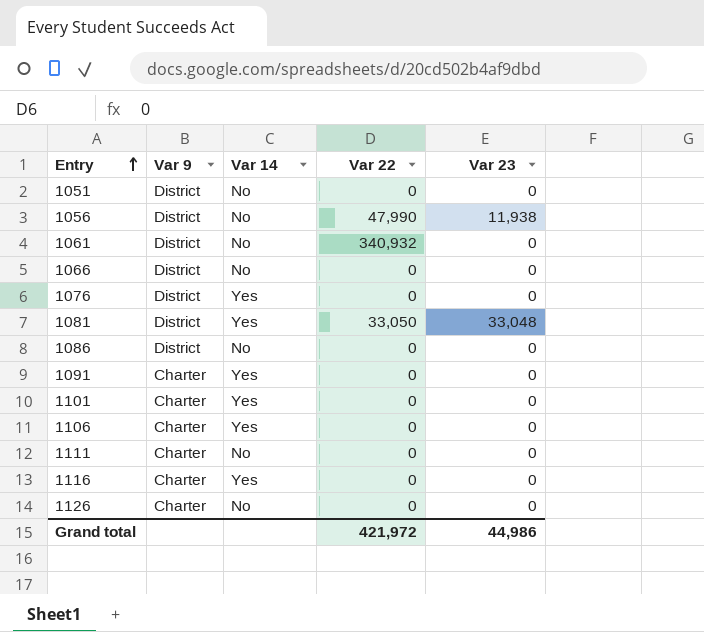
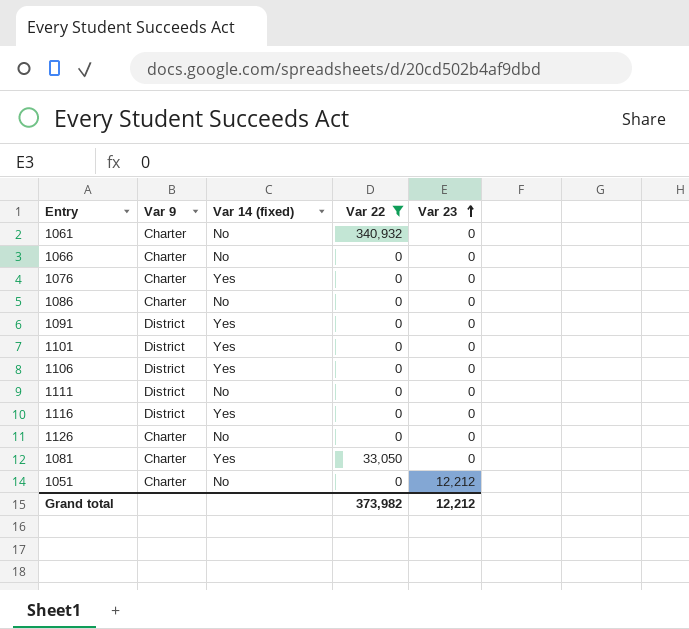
filter: none -> Var 22 != 47,990
row order: Entry ascending -> Var 23 ascending
column name: Var 14 -> Var 14 (fixed)
1061 | Var 9: District -> Charter
1066 | Var 9: District -> Charter
1076 | Var 9: District -> Charter
1086 | Var 9: District -> Charter
1091 | Var 9: Charter -> District
1101 | Var 9: Charter -> District
1106 | Var 9: Charter -> District
1111 | Var 9: Charter -> District
1116 | Var 9: Charter -> District
1081 | Var 9: District -> Charter
1081 | Var 23: 33,048 -> 0
1051 | Var 9: District -> Charter
1051 | Var 23: 0 -> 12,212
Grand total | Var 22: 421,972 -> 373,982
Grand total | Var 23: 44,986 -> 12,212

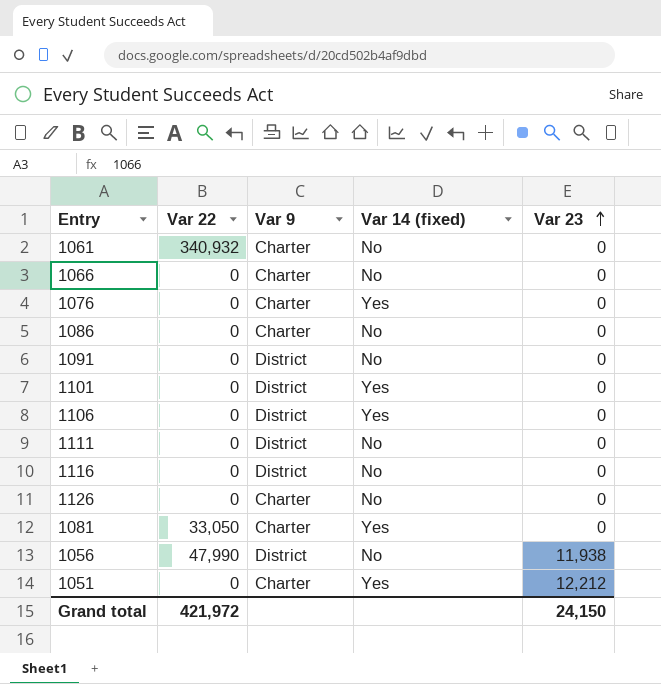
filter: Var 22 != 47,990 -> none
column Var 22 | position: 4 -> 2
1091 | Var 14 (fixed): Yes -> No
1116 | Var 14 (fixed): Yes -> No
1051 | Var 14 (fixed): No -> Yes
Grand total | Var 22: 373,982 -> 421,972
Grand total | Var 23: 12,212 -> 24,150

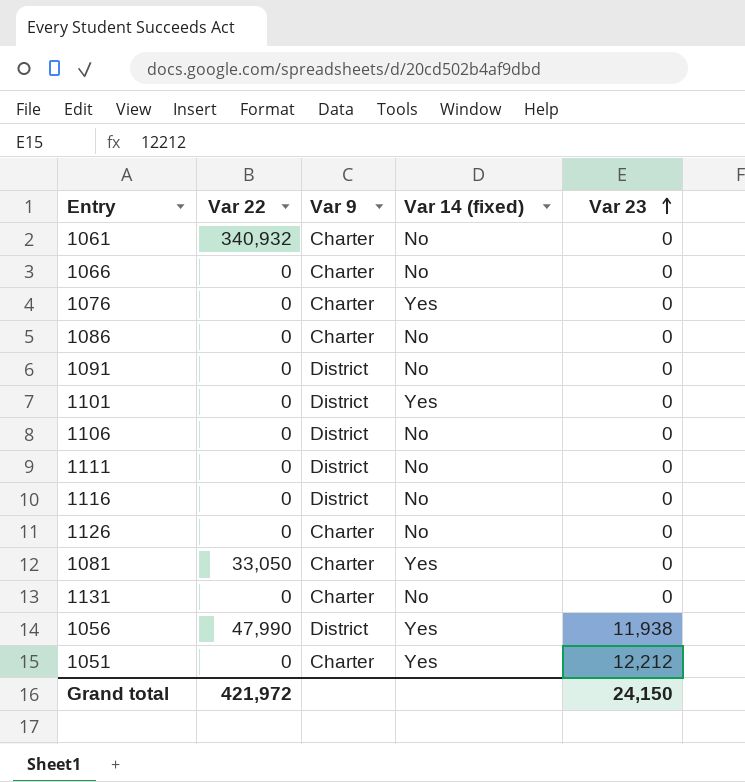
1106 | Var 14 (fixed): Yes -> No
row 1131: none -> 0 | Charter | No | 0
1056 | Var 14 (fixed): No -> Yes

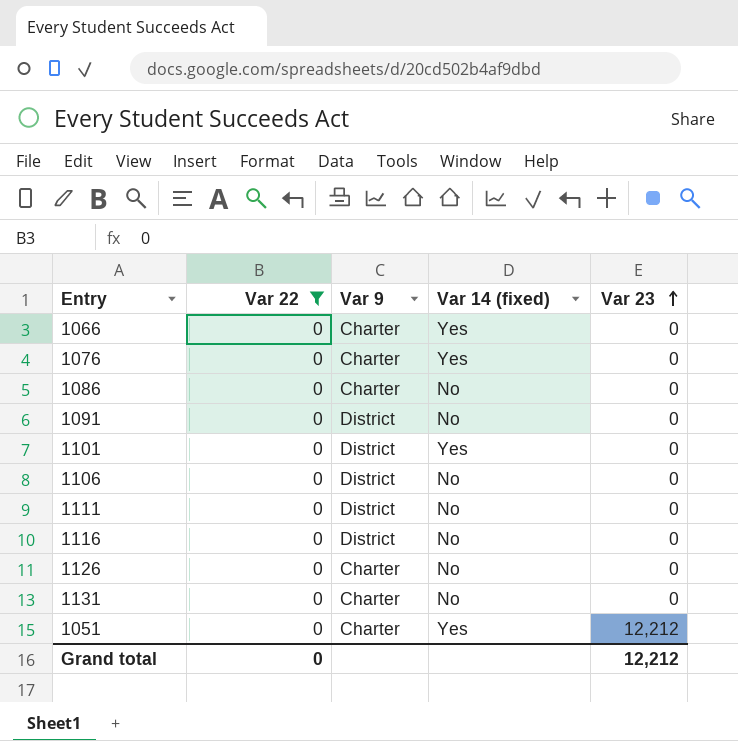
filter: none -> Var 22 = 0
1066 | Var 14 (fixed): No -> Yes
Grand total | Var 22: 421,972 -> 0
Grand total | Var 23: 24,150 -> 12,212

